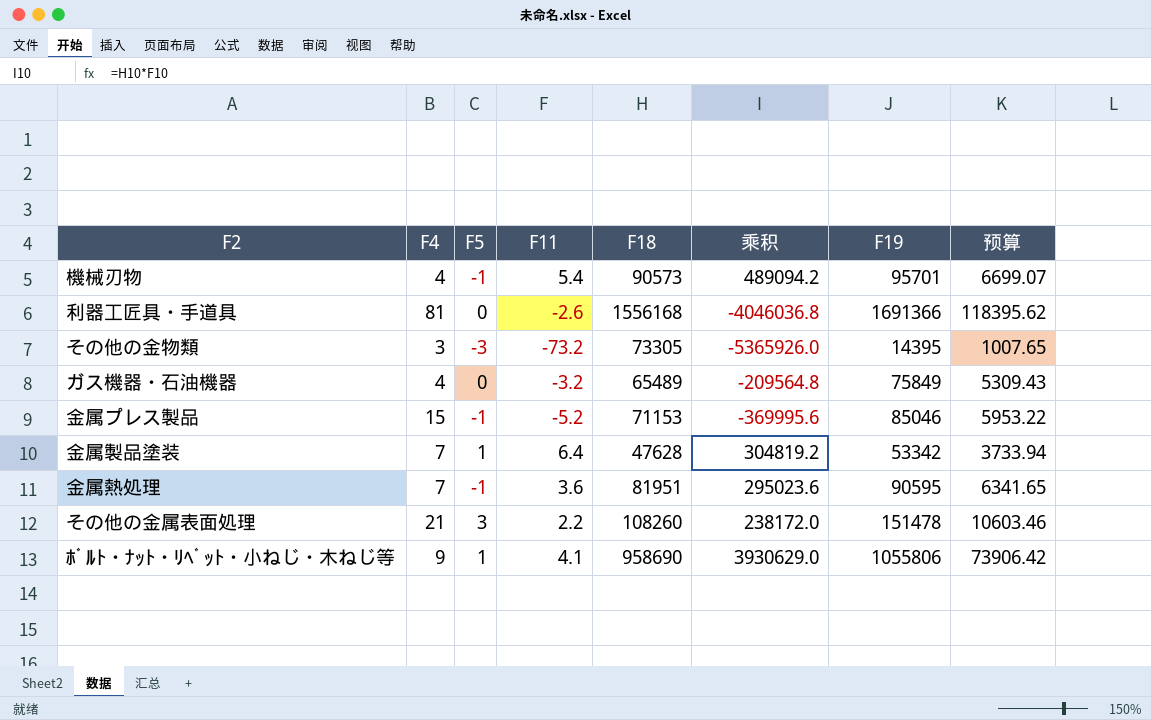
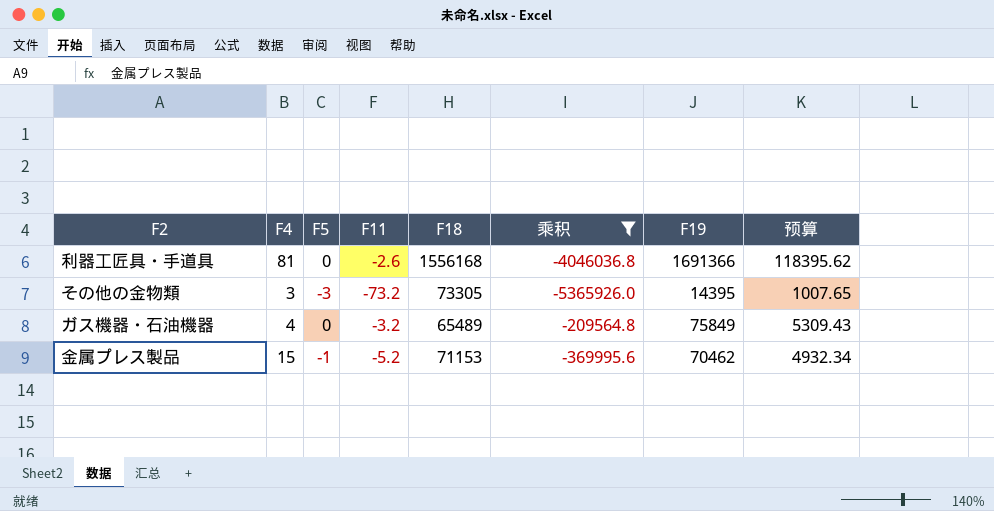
filter: none -> 乘积 <= -209564.8
金属プレス製品 | F19: 85046 -> 70462
金属プレス製品 | 预算: 5953.22 -> 4932.34

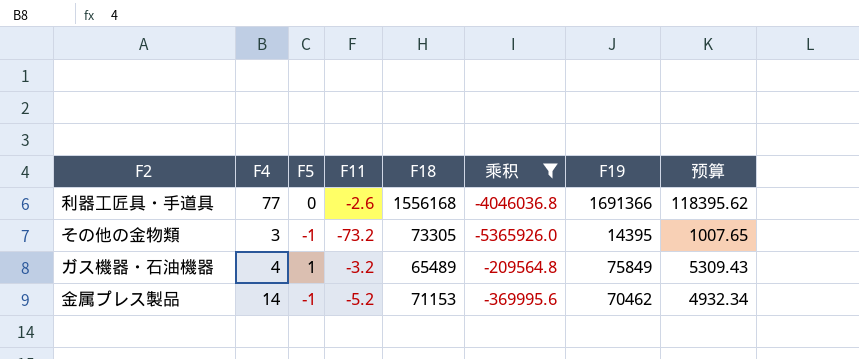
利器工匠具・手道具 | F4: 81 -> 77
その他の金物類 | F5: -3 -> -1
ガス機器・石油機器 | F5: 0 -> 1
金属プレス製品 | F4: 15 -> 14

